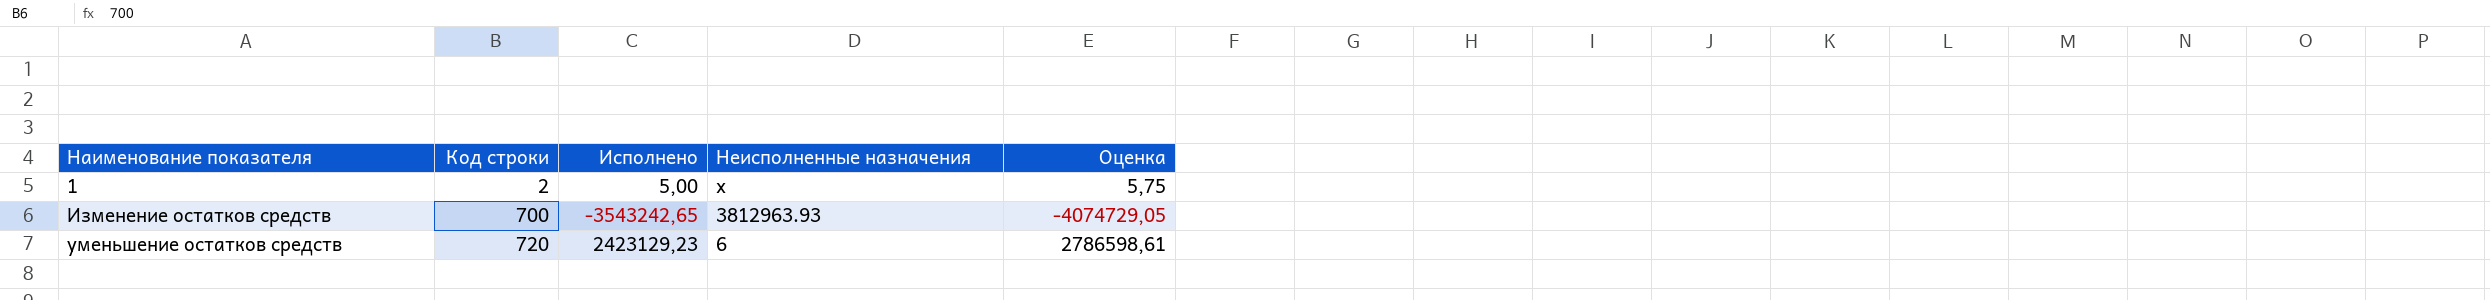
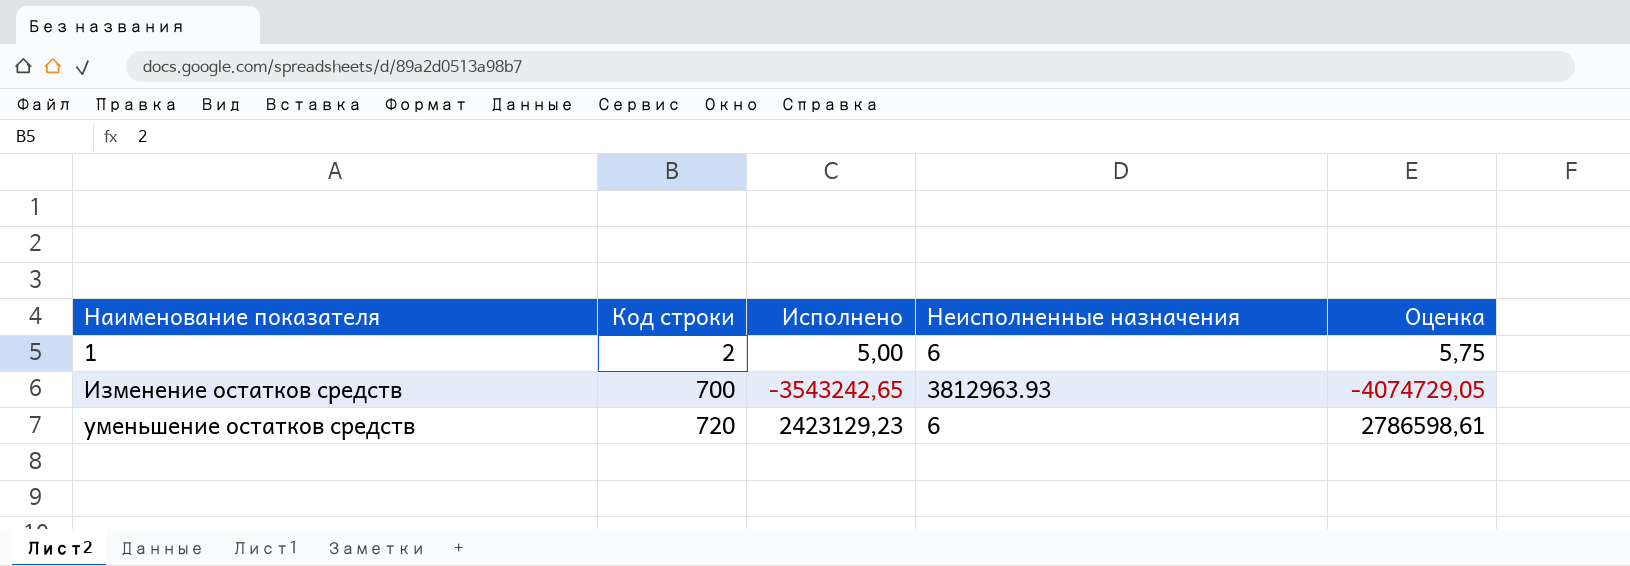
1 | Неисполненные назначения: x -> 6

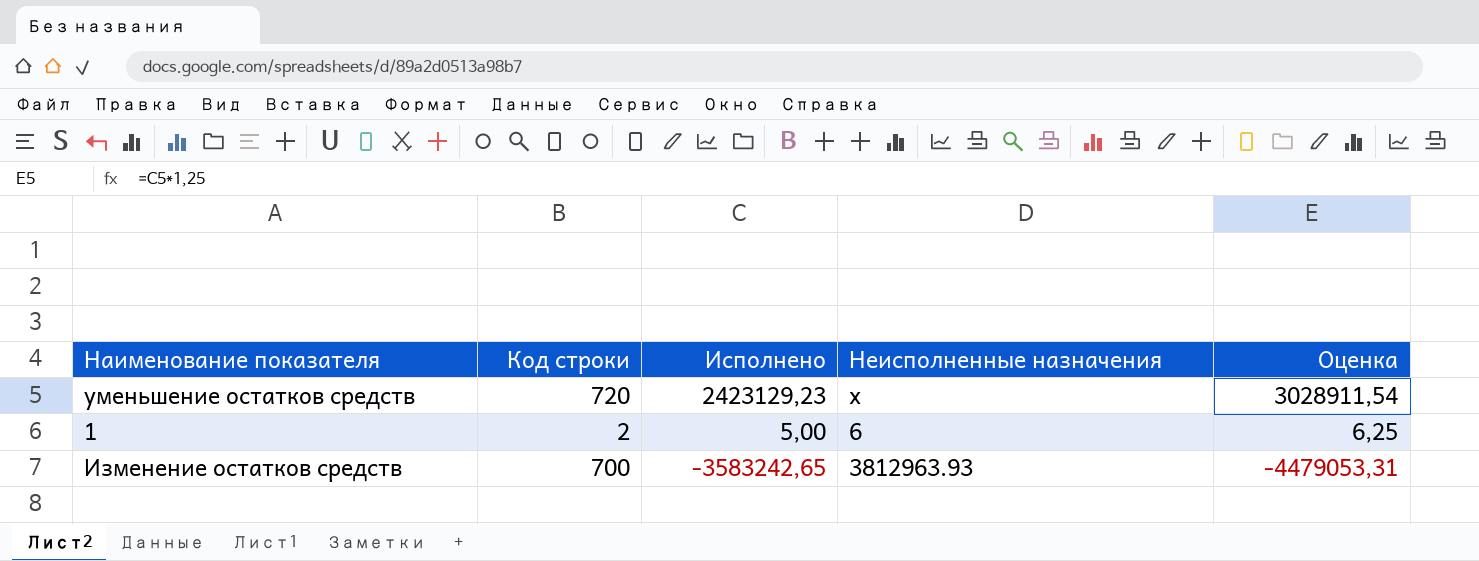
row order: Наименование показателя ascending -> Исполнено descending
column Оценка | formula: [Исполнено] * 1,15 -> [Исполнено] * 1,25
уменьшение остатков средств | Неисполненные назначения: 6 -> x
Изменение остатков средств | Исполнено: -3543242,65 -> -3583242,65

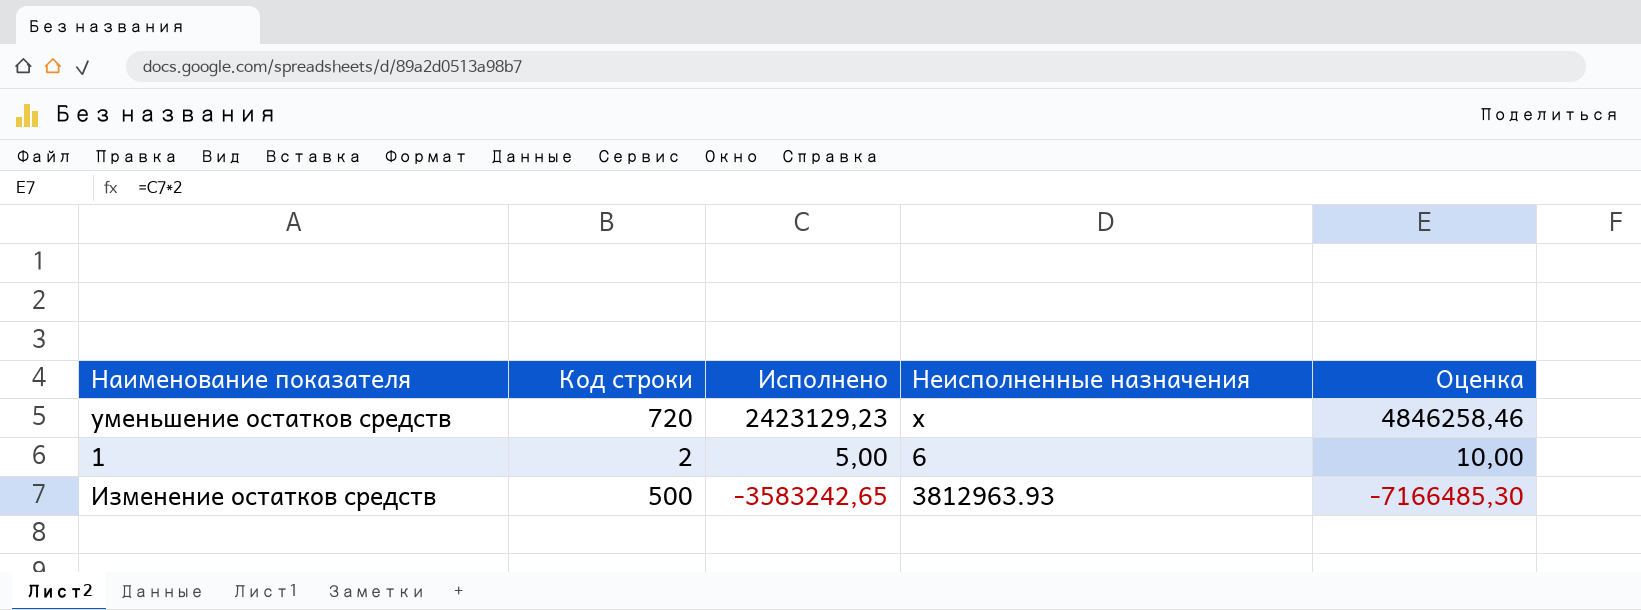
column Оценка | formula: [Исполнено] * 1,25 -> [Исполнено] * 2
Изменение остатков средств | Код строки: 700 -> 500

